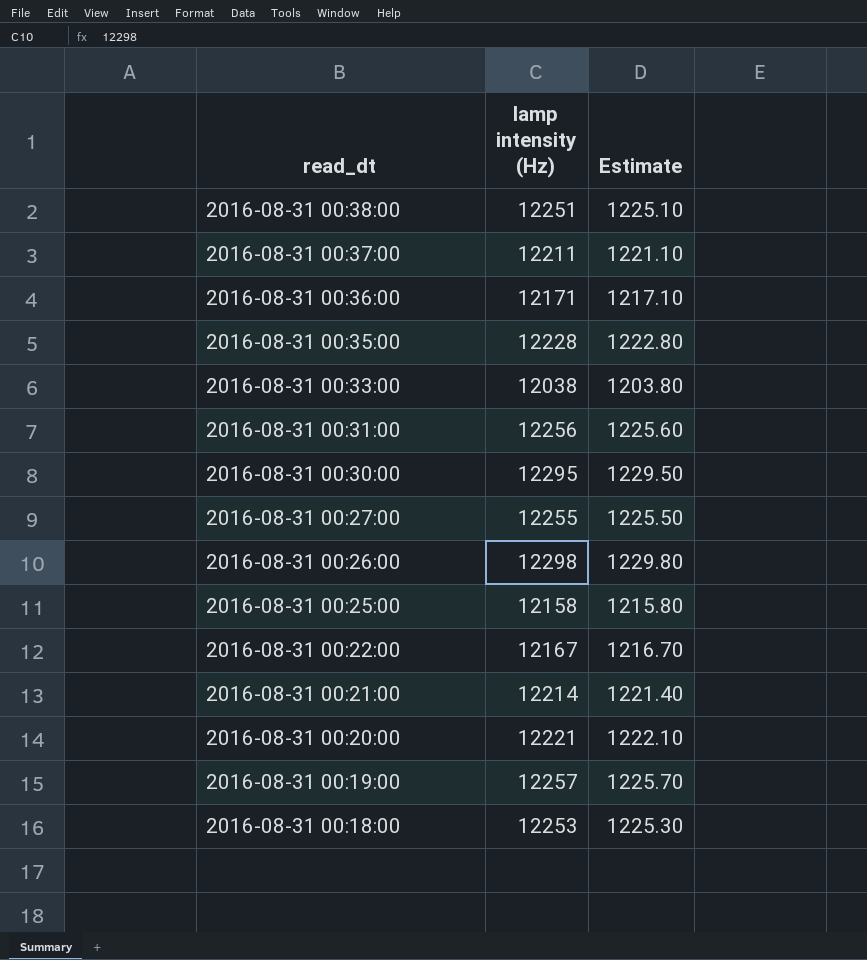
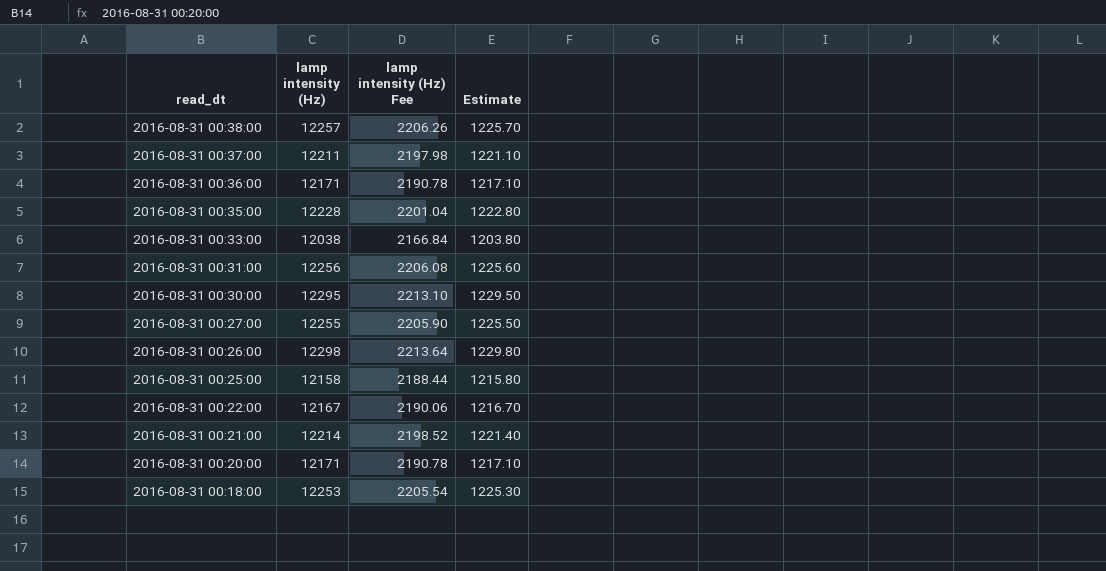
column lamp intensity (Hz) Fee | formula: none -> [lamp intensity (Hz)] * 0.18
row 2016-08-31 00:19:00: 12257 | 1225.70 -> none
2016-08-31 00:38:00 | lamp intensity (Hz): 12251 -> 12257
2016-08-31 00:38:00 | Estimate: 1225.10 -> 1225.70
2016-08-31 00:20:00 | lamp intensity (Hz): 12221 -> 12171
2016-08-31 00:20:00 | Estimate: 1222.10 -> 1217.10

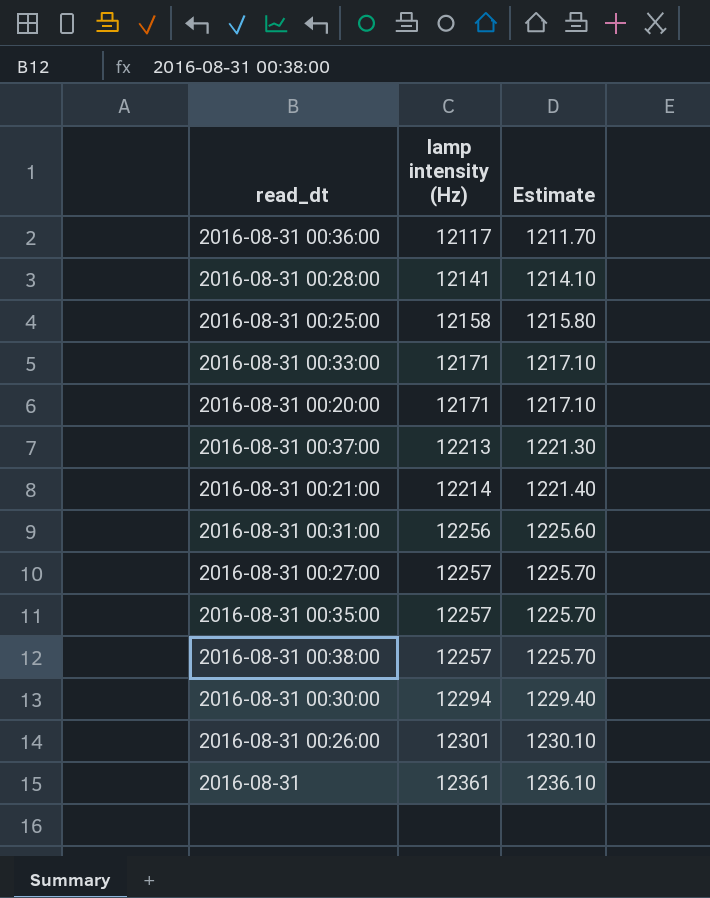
row order: read_dt descending -> lamp intensity (Hz) ascending
column lamp intensity (Hz) Fee | formula: [lamp intensity (Hz)] * 0.18 -> none
row 2016-08-31 00:22:00: 12167 | 2190.06 | 1216.70 -> none
row 2016-08-31 00:18:00: 12253 | 2205.54 | 1225.30 -> none
2016-08-31 00:36:00 | lamp intensity (Hz): 12171 -> 12117
2016-08-31 00:36:00 | Estimate: 1217.10 -> 1211.70
row 2016-08-31 00:28:00: none -> 12141 | 1214.10
2016-08-31 00:33:00 | lamp intensity (Hz): 12038 -> 12171
2016-08-31 00:33:00 | Estimate: 1203.80 -> 1217.10
2016-08-31 00:37:00 | lamp intensity (Hz): 12211 -> 12213
2016-08-31 00:37:00 | Estimate: 1221.10 -> 1221.30
2016-08-31 00:27:00 | lamp intensity (Hz): 12255 -> 12257
2016-08-31 00:27:00 | Estimate: 1225.50 -> 1225.70
2016-08-31 00:35:00 | lamp intensity (Hz): 12228 -> 12257
2016-08-31 00:35:00 | Estimate: 1222.80 -> 1225.70
2016-08-31 00:30:00 | lamp intensity (Hz): 12295 -> 12294
2016-08-31 00:30:00 | Estimate: 1229.50 -> 1229.40
2016-08-31 00:26:00 | lamp intensity (Hz): 12298 -> 12301
2016-08-31 00:26:00 | Estimate: 1229.80 -> 1230.10
row 2016-08-31: none -> 12361 | 1236.10

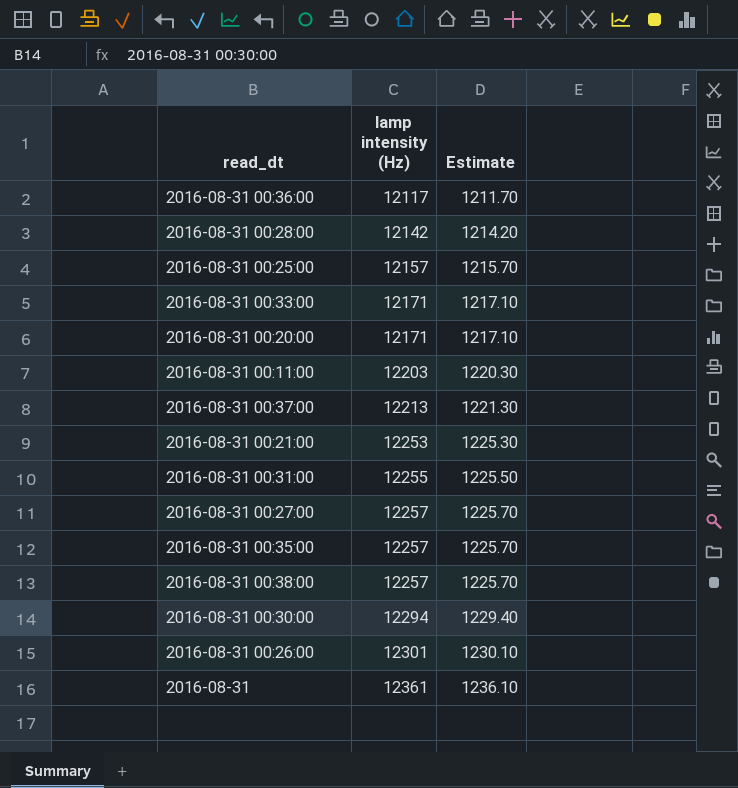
2016-08-31 00:28:00 | lamp intensity (Hz): 12141 -> 12142
2016-08-31 00:28:00 | Estimate: 1214.10 -> 1214.20
2016-08-31 00:25:00 | lamp intensity (Hz): 12158 -> 12157
2016-08-31 00:25:00 | Estimate: 1215.80 -> 1215.70
row 2016-08-31 00:11:00: none -> 12203 | 1220.30
2016-08-31 00:21:00 | lamp intensity (Hz): 12214 -> 12253
2016-08-31 00:21:00 | Estimate: 1221.40 -> 1225.30
2016-08-31 00:31:00 | lamp intensity (Hz): 12256 -> 12255
2016-08-31 00:31:00 | Estimate: 1225.60 -> 1225.50

